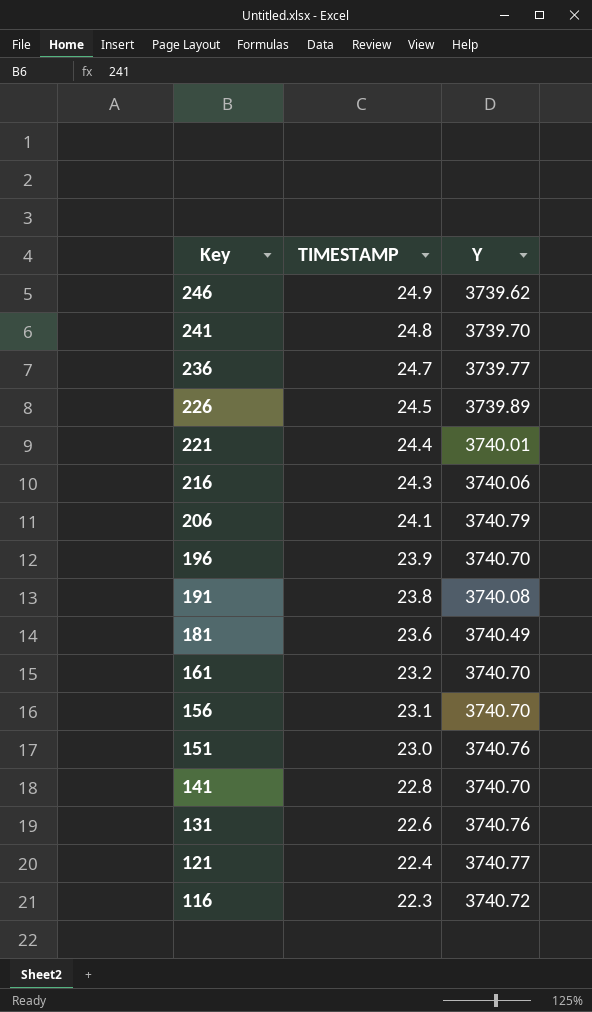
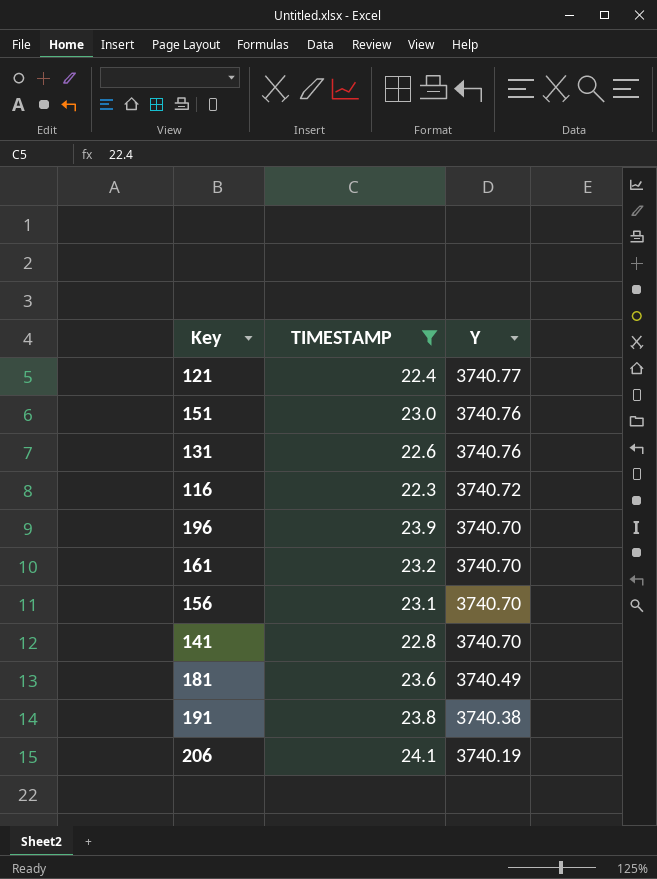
filter: none -> TIMESTAMP <= 24.1
row order: Key descending -> Y descending
191 | Y: 3740.08 -> 3740.38
206 | Y: 3740.79 -> 3740.19

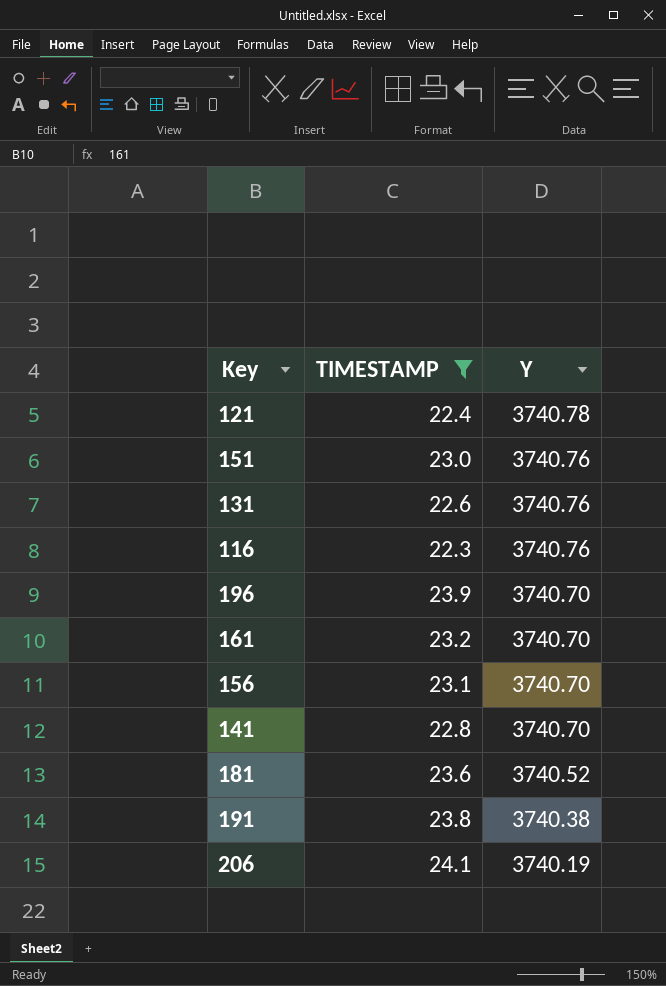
121 | Y: 3740.77 -> 3740.78
116 | Y: 3740.72 -> 3740.76
181 | Y: 3740.49 -> 3740.52

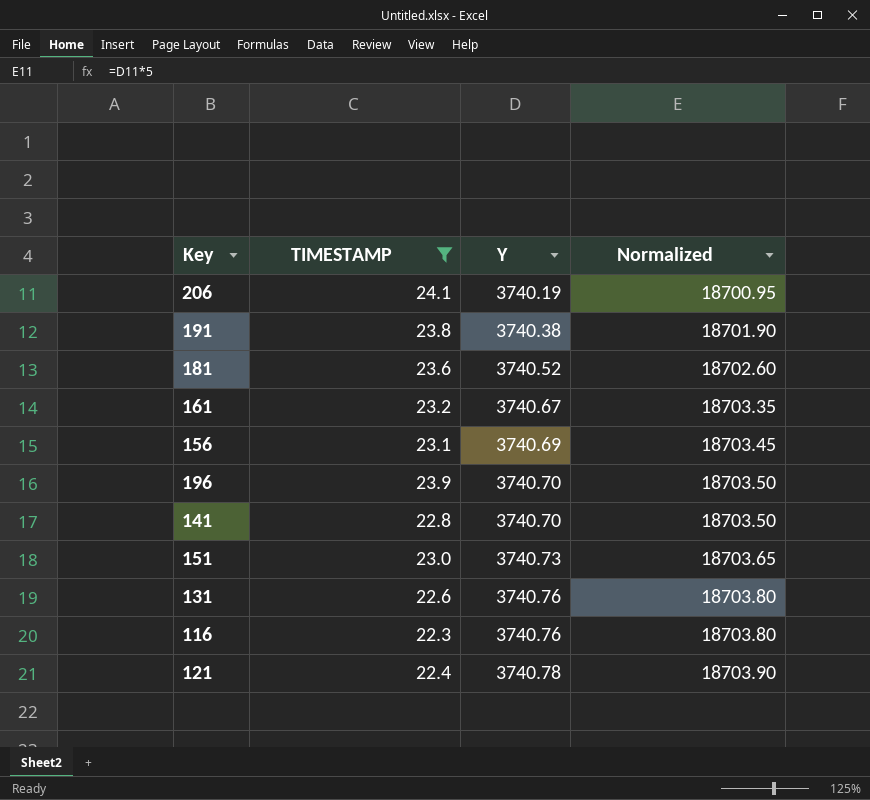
row order: Y descending -> Y ascending
column Normalized | formula: none -> [Y] * 5
161 | Y: 3740.70 -> 3740.67
156 | Y: 3740.70 -> 3740.69
151 | Y: 3740.76 -> 3740.73

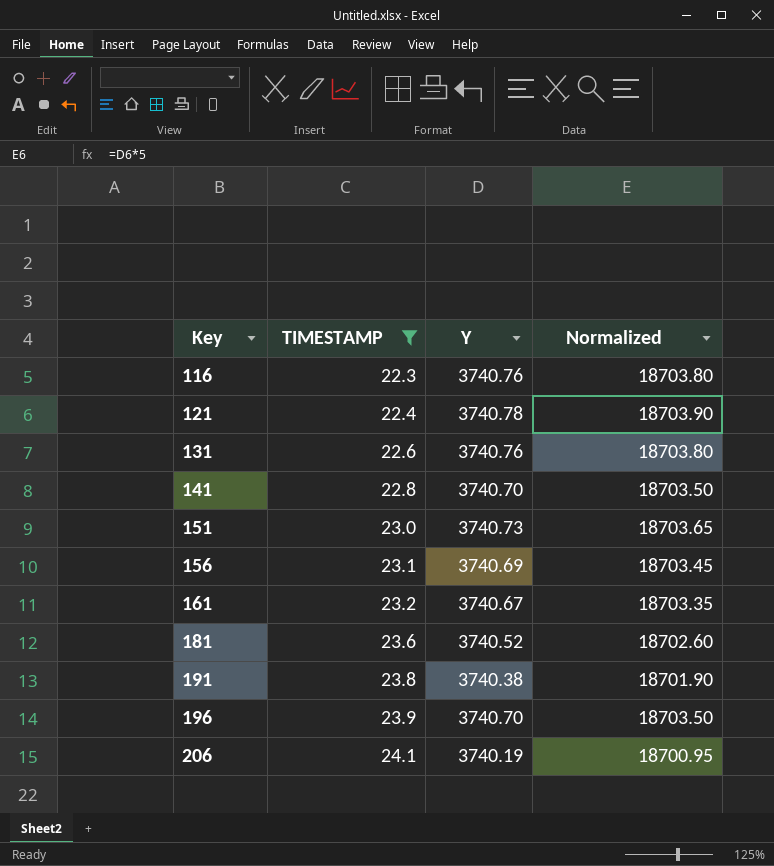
row order: Y ascending -> Key ascending

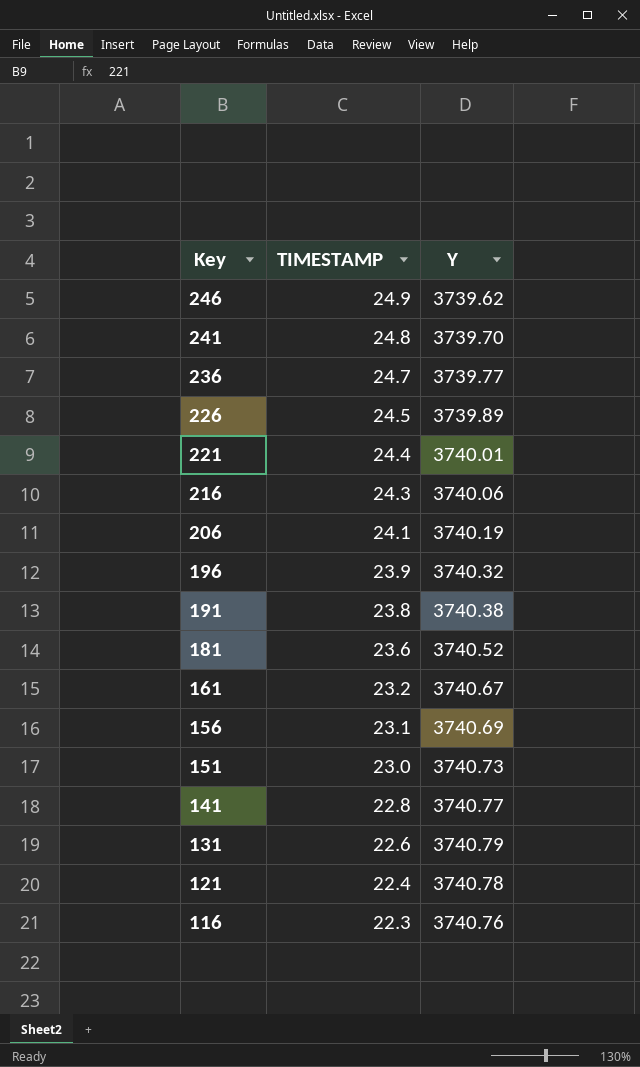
filter: TIMESTAMP <= 24.1 -> none
row order: Key ascending -> Key descending
column Normalized | formula: [Y] * 5 -> none
196 | Y: 3740.70 -> 3740.32
141 | Y: 3740.70 -> 3740.77
131 | Y: 3740.76 -> 3740.79

